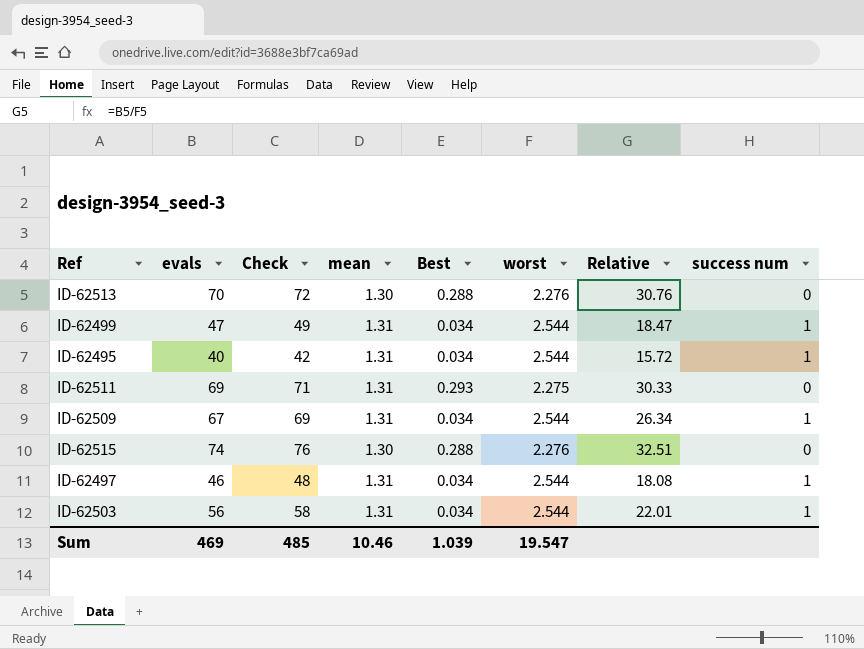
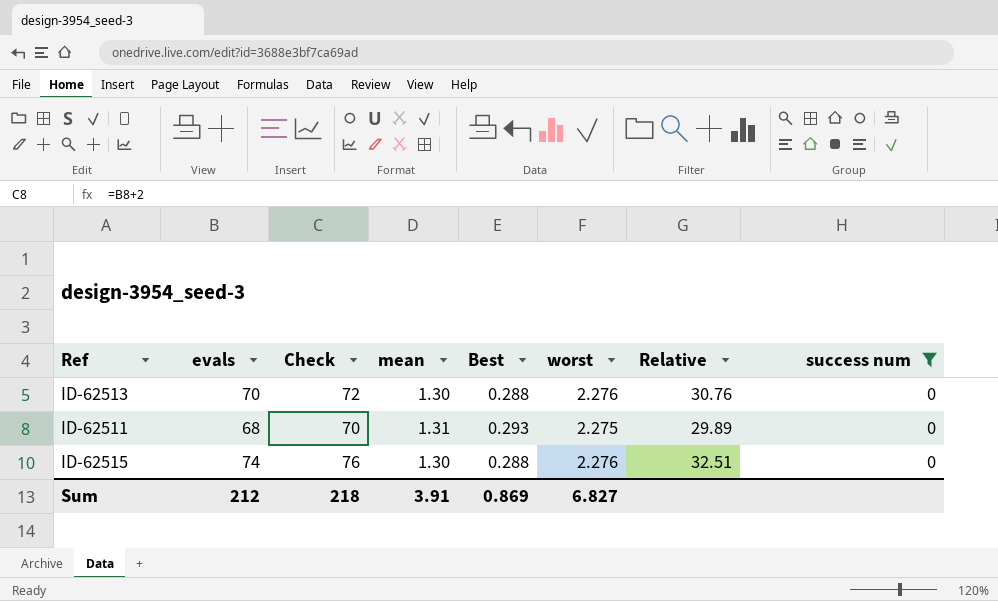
filter: none -> success num = 0
ID-62511 | evals: 69 -> 68
ID-62511 | Check: 71 -> 70
ID-62511 | Relative: 30.33 -> 29.89
Sum | evals: 469 -> 212
Sum | Check: 485 -> 218
Sum | mean: 10.46 -> 3.91
Sum | Best: 1.039 -> 0.869
Sum | worst: 19.547 -> 6.827

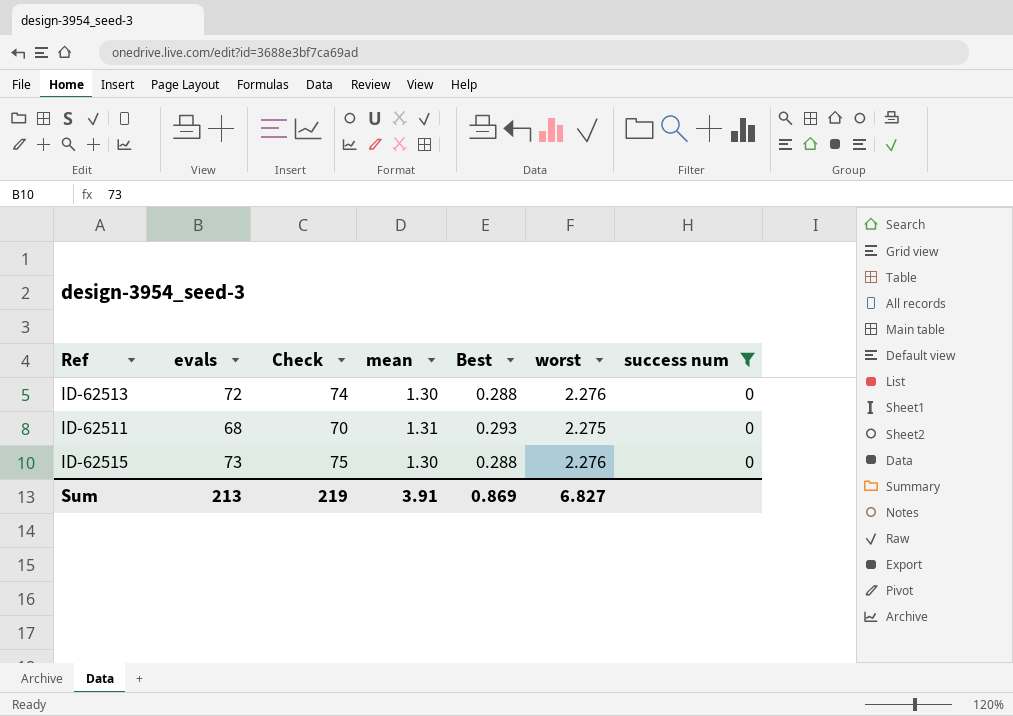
column Relative | formula: [evals] / [worst] -> none
ID-62513 | evals: 70 -> 72
ID-62513 | Check: 72 -> 74
ID-62515 | evals: 74 -> 73
ID-62515 | Check: 76 -> 75
Sum | evals: 212 -> 213
Sum | Check: 218 -> 219

